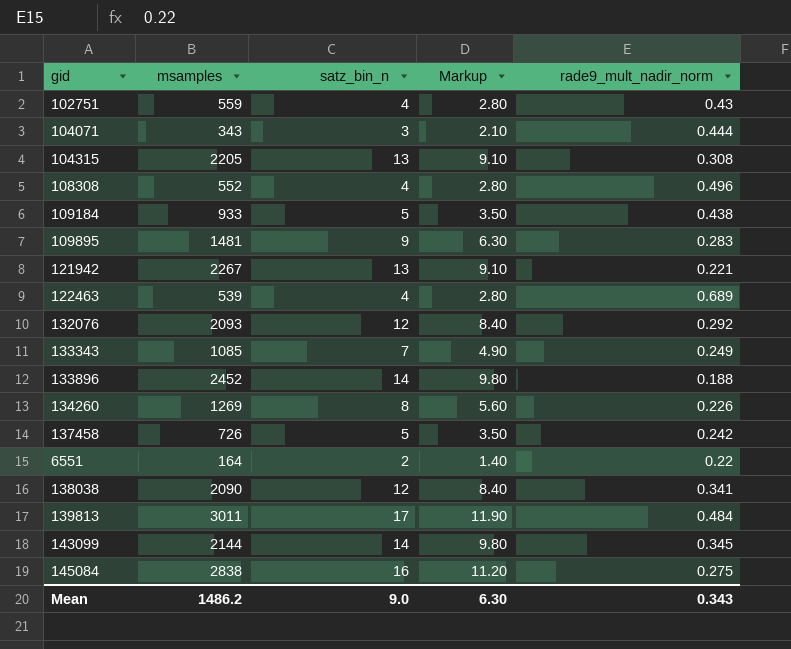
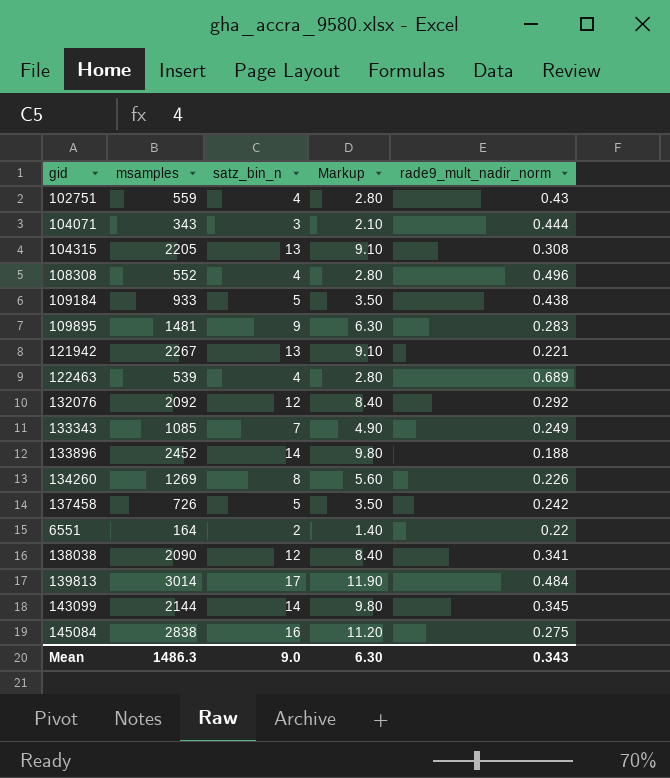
132076 | msamples: 2093 -> 2092
139813 | msamples: 3011 -> 3014
Mean | msamples: 1486.2 -> 1486.3

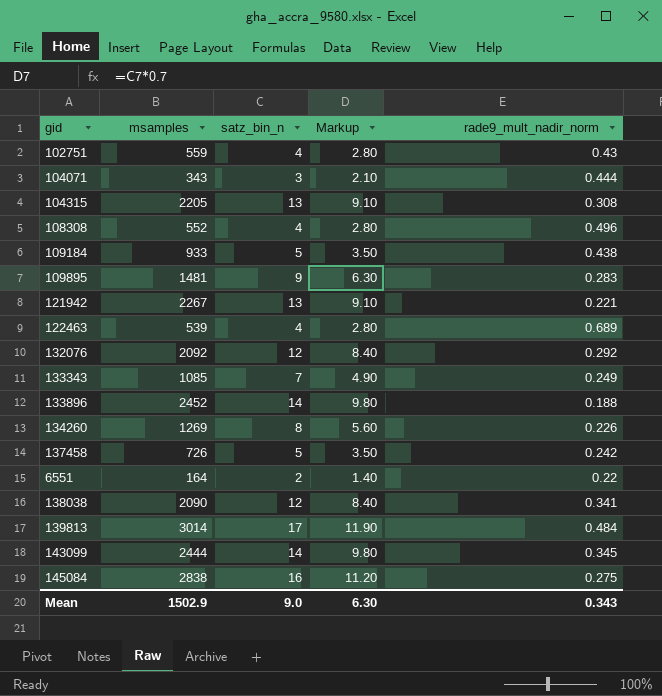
143099 | msamples: 2144 -> 2444
Mean | msamples: 1486.3 -> 1502.9

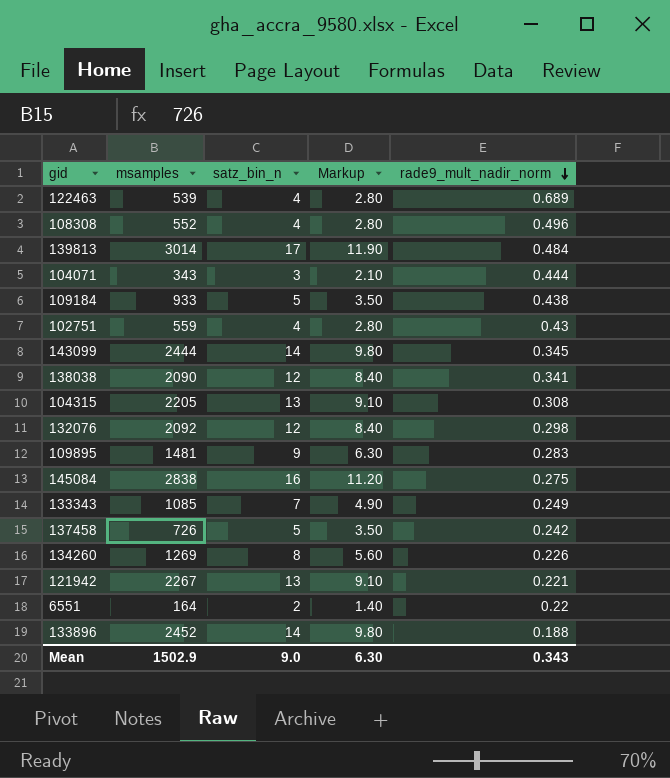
row order: none -> rade9_mult_nadir_norm descending
132076 | rade9_mult_nadir_norm: 0.292 -> 0.298

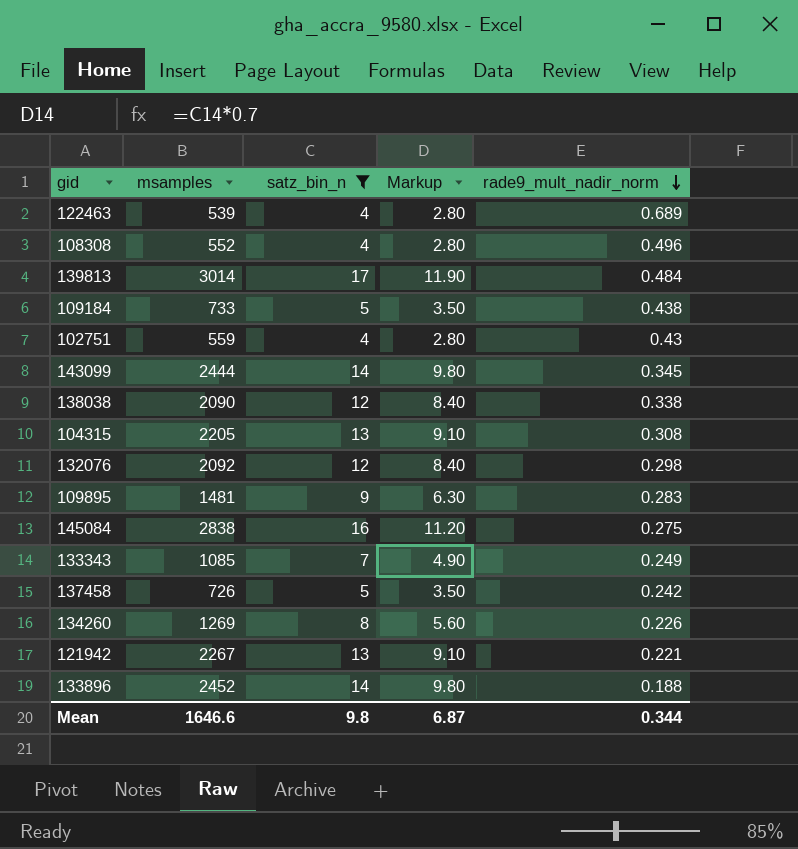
filter: none -> satz_bin_n >= 4
109184 | msamples: 933 -> 733
138038 | rade9_mult_nadir_norm: 0.341 -> 0.338
Mean | msamples: 1502.9 -> 1646.6
Mean | satz_bin_n: 9.0 -> 9.8
Mean | Markup: 6.30 -> 6.87
Mean | rade9_mult_nadir_norm: 0.343 -> 0.344

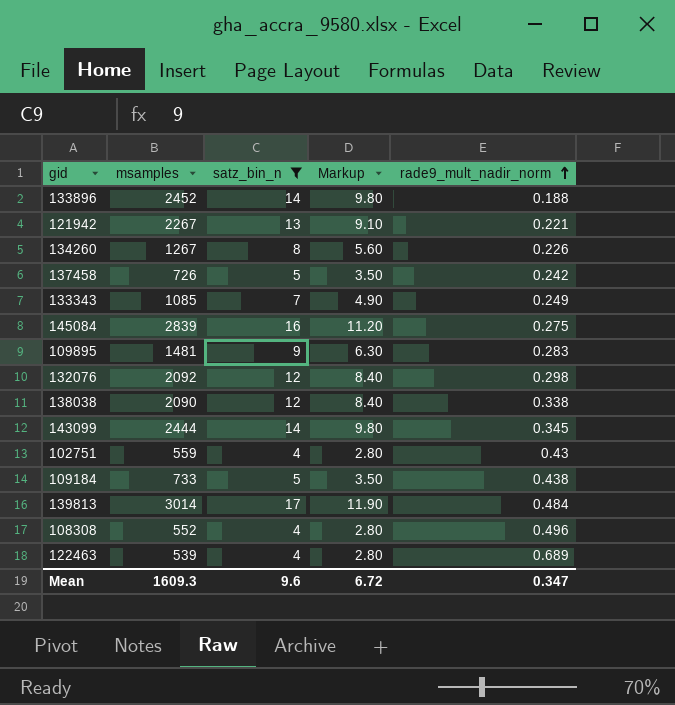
row order: rade9_mult_nadir_norm descending -> rade9_mult_nadir_norm ascending
row 104315: 2205 | 13 | 9.10 | 0.308 -> none
134260 | msamples: 1269 -> 1267
145084 | msamples: 2838 -> 2839
Mean | msamples: 1646.6 -> 1609.3
Mean | satz_bin_n: 9.8 -> 9.6
Mean | Markup: 6.87 -> 6.72
Mean | rade9_mult_nadir_norm: 0.344 -> 0.347

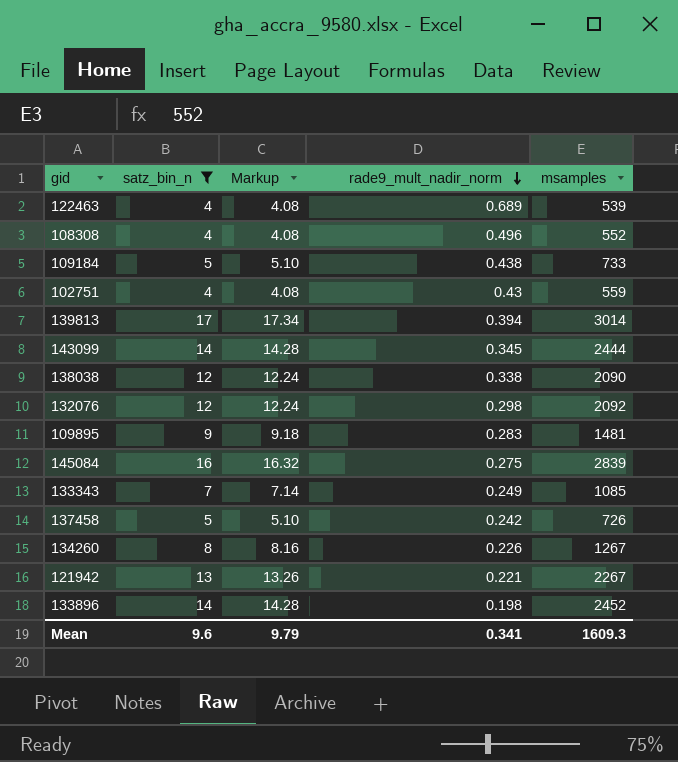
row order: rade9_mult_nadir_norm ascending -> rade9_mult_nadir_norm descending
column Markup | formula: [satz_bin_n] * 0.7 -> [satz_bin_n] * 1.02
column msamples | position: 2 -> 5
139813 | rade9_mult_nadir_norm: 0.484 -> 0.394
133896 | rade9_mult_nadir_norm: 0.188 -> 0.198
Mean | Markup: 6.72 -> 9.79
Mean | rade9_mult_nadir_norm: 0.347 -> 0.341

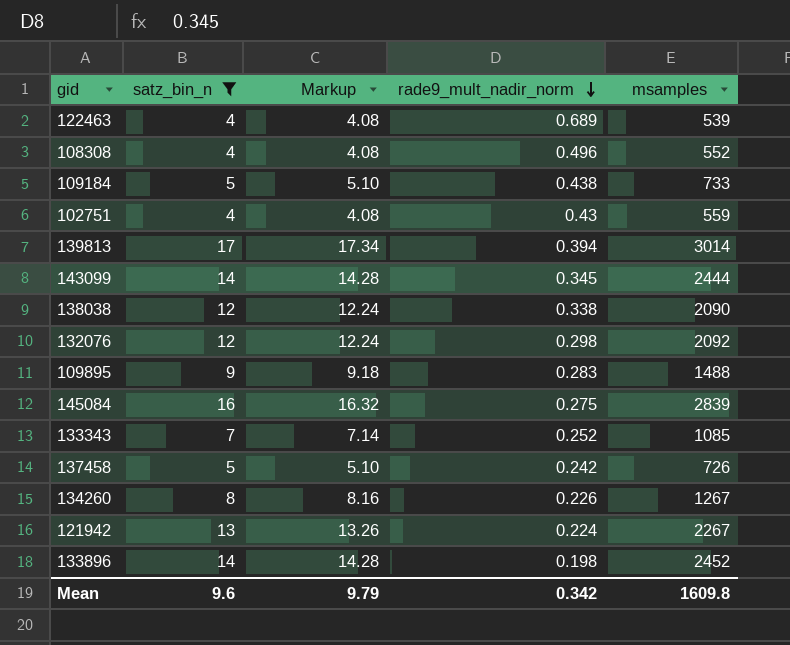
109895 | msamples: 1481 -> 1488
133343 | rade9_mult_nadir_norm: 0.249 -> 0.252
121942 | rade9_mult_nadir_norm: 0.221 -> 0.224
Mean | rade9_mult_nadir_norm: 0.341 -> 0.342
Mean | msamples: 1609.3 -> 1609.8

